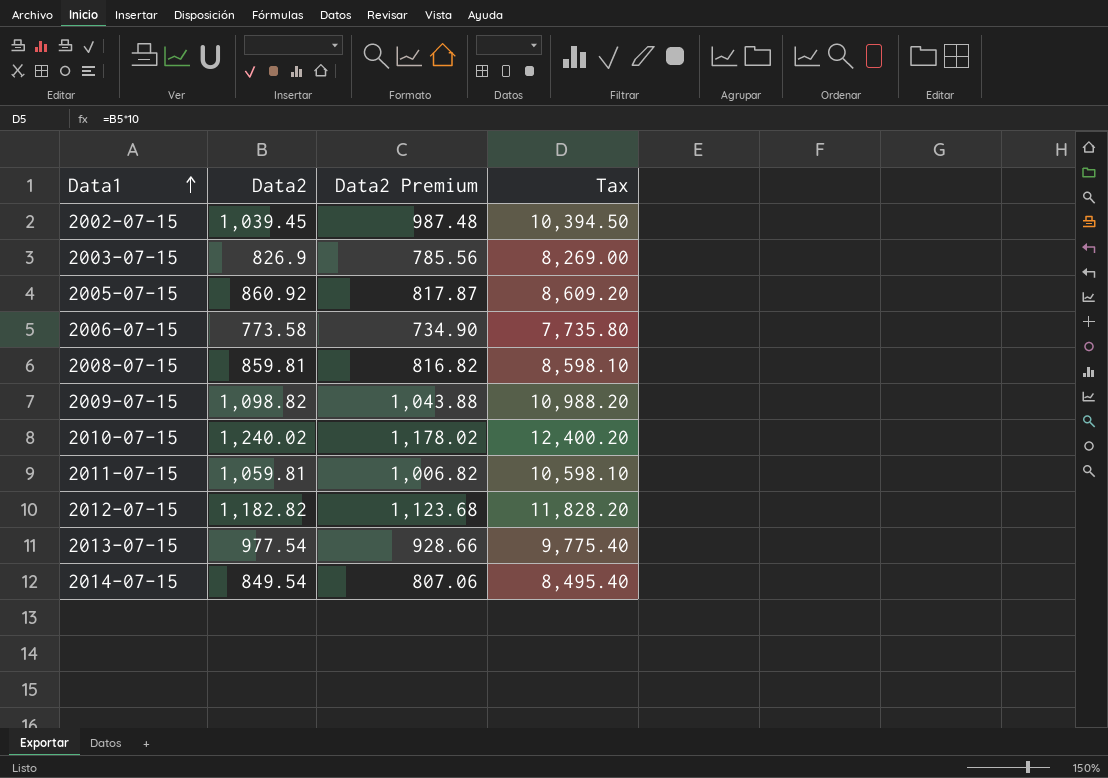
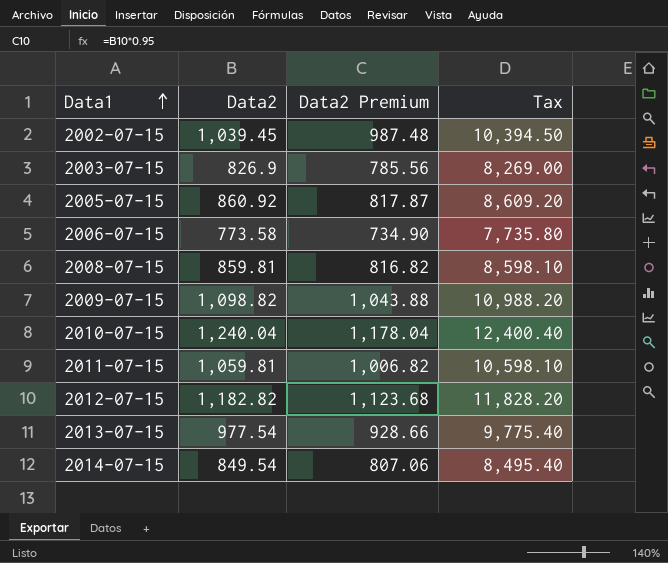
2010-07-15 | Data2: 1,240.02 -> 1,240.04
2010-07-15 | Data2 Premium: 1,178.02 -> 1,178.04
2010-07-15 | Tax: 12,400.20 -> 12,400.40

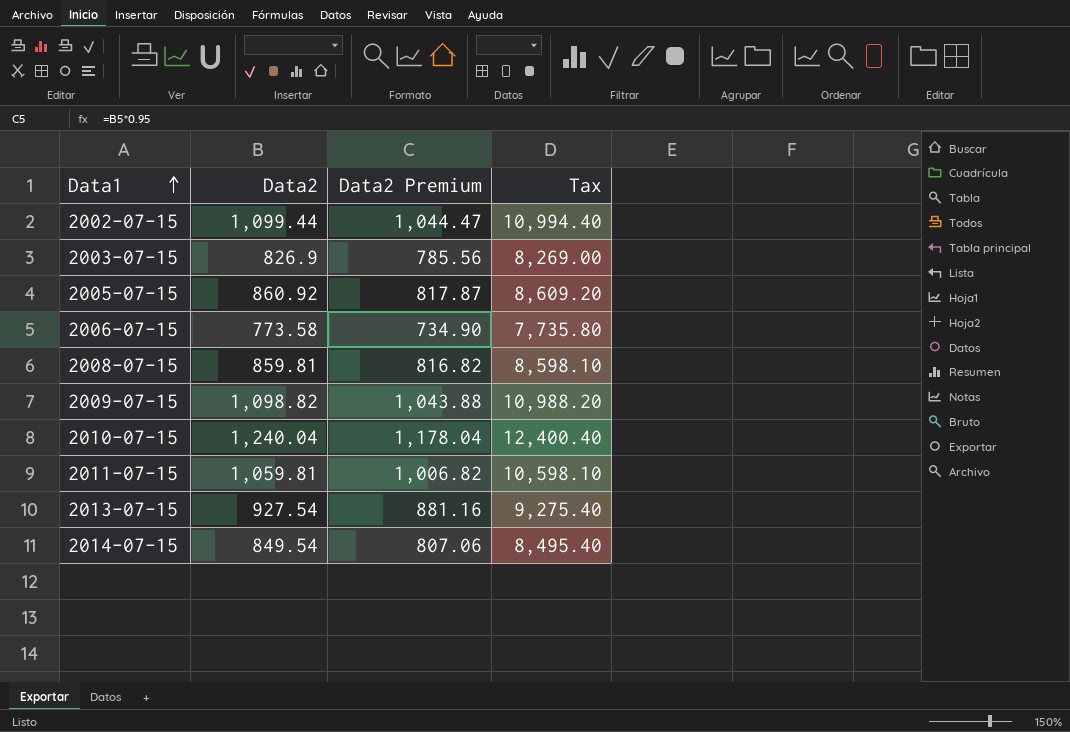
row 2012-07-15: 1,182.82 | 1,123.68 | 11,828.20 -> none
2002-07-15 | Data2: 1,039.45 -> 1,099.44
2002-07-15 | Data2 Premium: 987.48 -> 1,044.47
2002-07-15 | Tax: 10,394.50 -> 10,994.40
2013-07-15 | Data2: 977.54 -> 927.54
2013-07-15 | Data2 Premium: 928.66 -> 881.16
2013-07-15 | Tax: 9,775.40 -> 9,275.40

